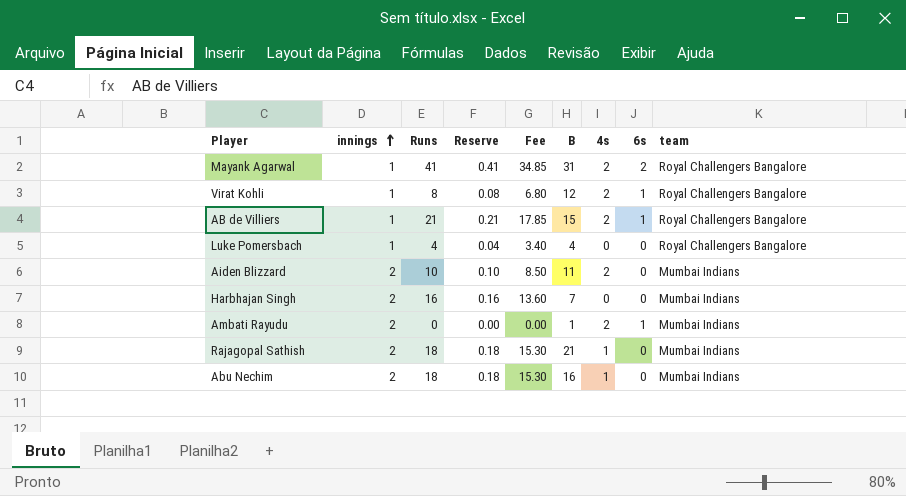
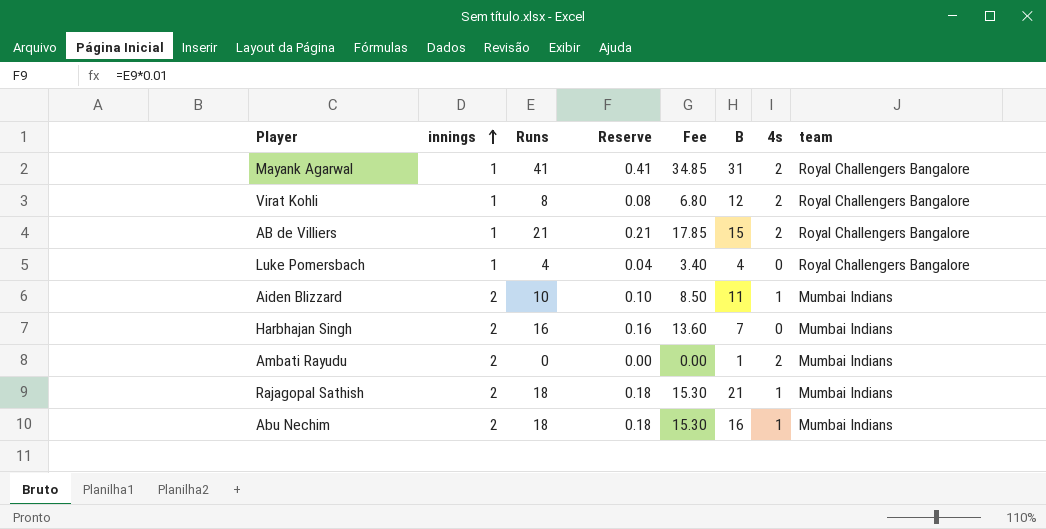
column 6s | position: 8 -> none
Aiden Blizzard | 4s: 2 -> 1

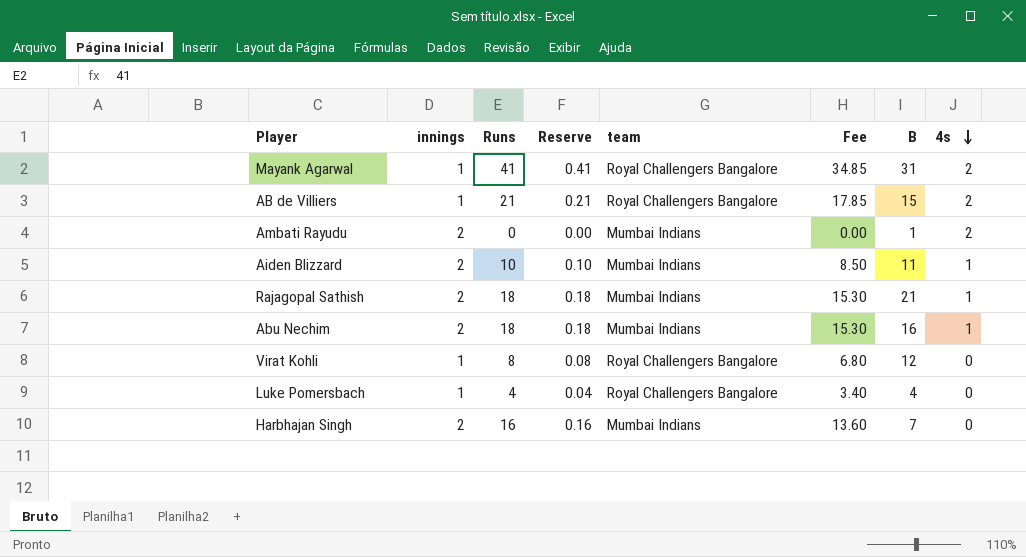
row order: innings ascending -> 4s descending
column team | position: 8 -> 5
Virat Kohli | 4s: 2 -> 0

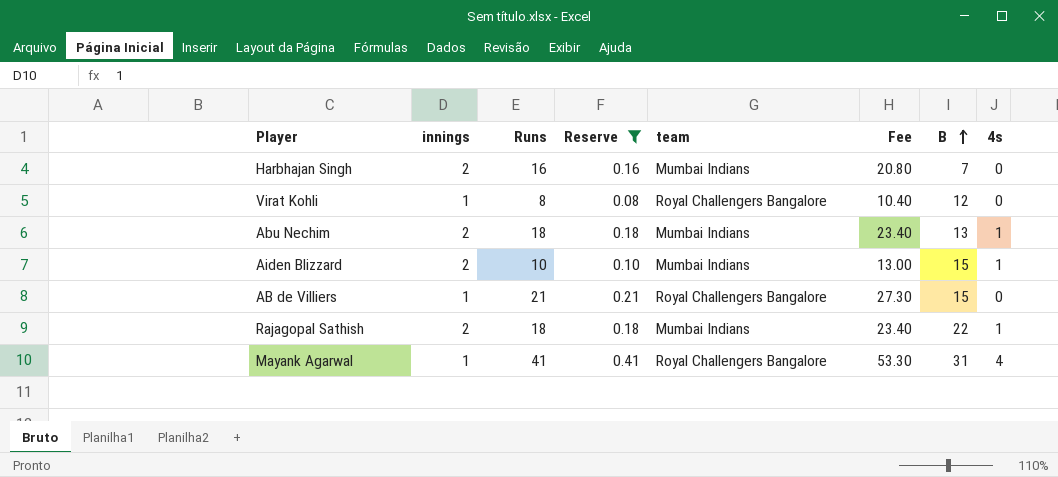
filter: none -> Reserve >= 0.08
row order: 4s descending -> B ascending
column Fee | formula: [Runs] * 0.85 -> [Runs] * 1.3
Abu Nechim | B: 16 -> 13
Aiden Blizzard | B: 11 -> 15
AB de Villiers | 4s: 2 -> 0
Rajagopal Sathish | B: 21 -> 22
Mayank Agarwal | 4s: 2 -> 4

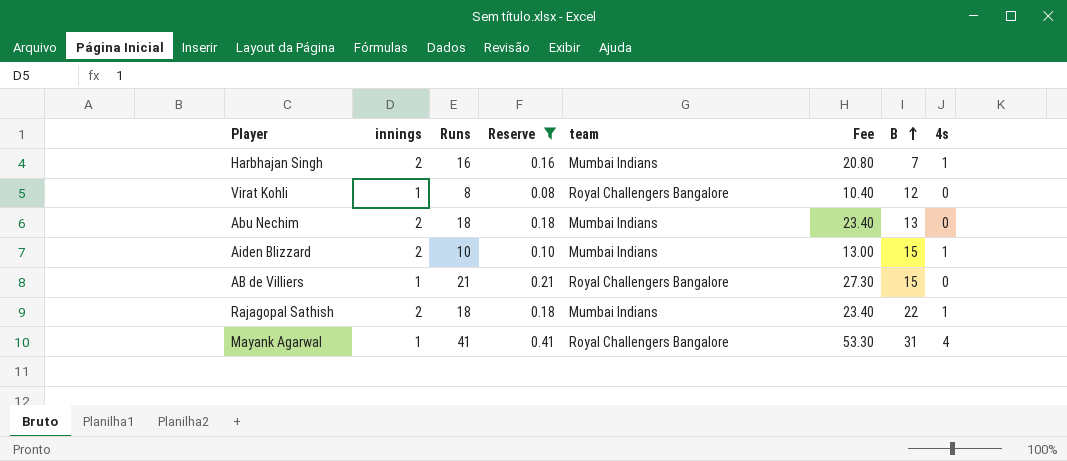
Harbhajan Singh | 4s: 0 -> 1
Abu Nechim | 4s: 1 -> 0

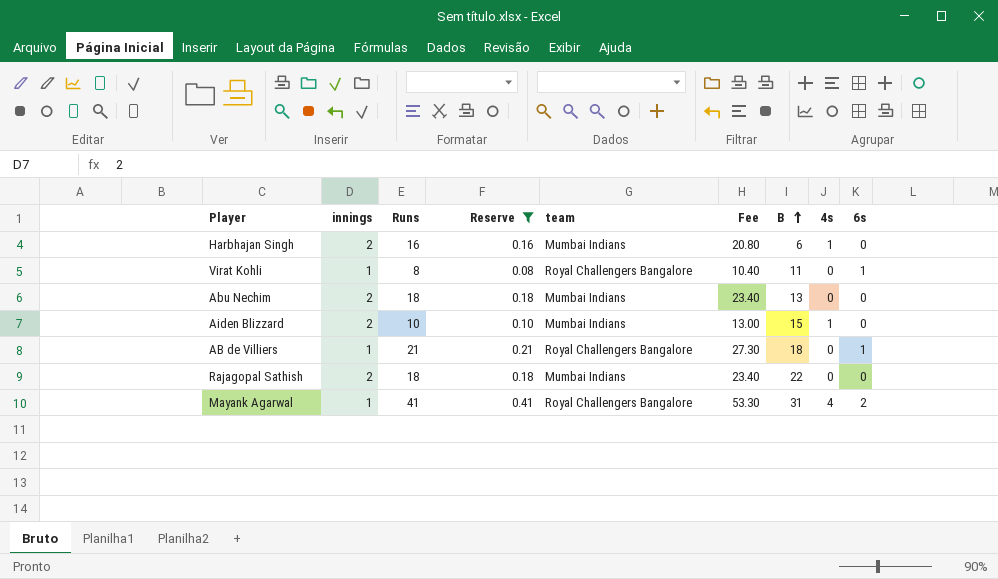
column 6s | position: none -> 9
Harbhajan Singh | B: 7 -> 6
Virat Kohli | B: 12 -> 11
AB de Villiers | B: 15 -> 18
Rajagopal Sathish | 4s: 1 -> 0

